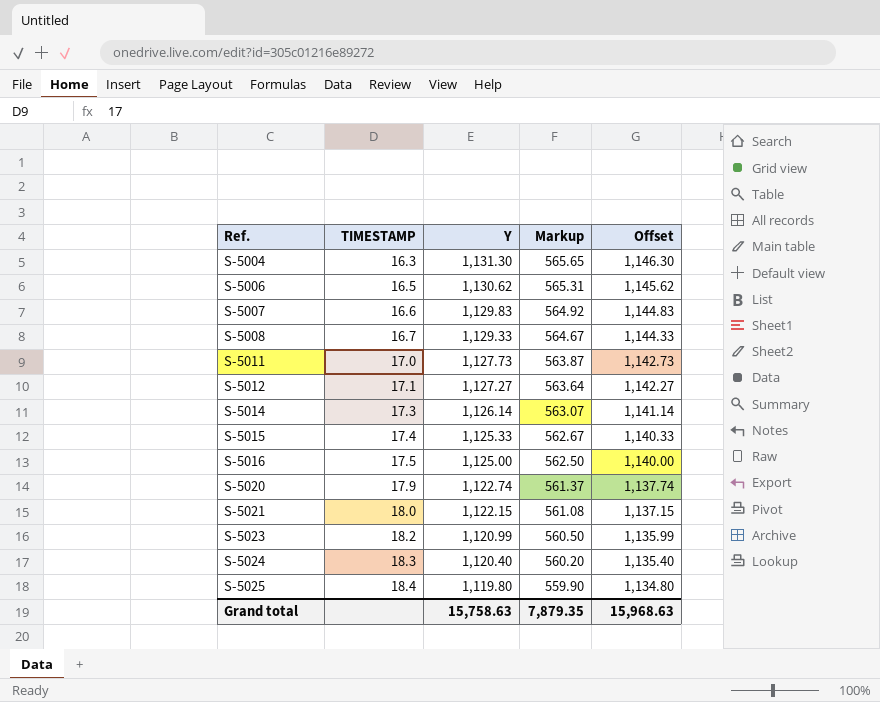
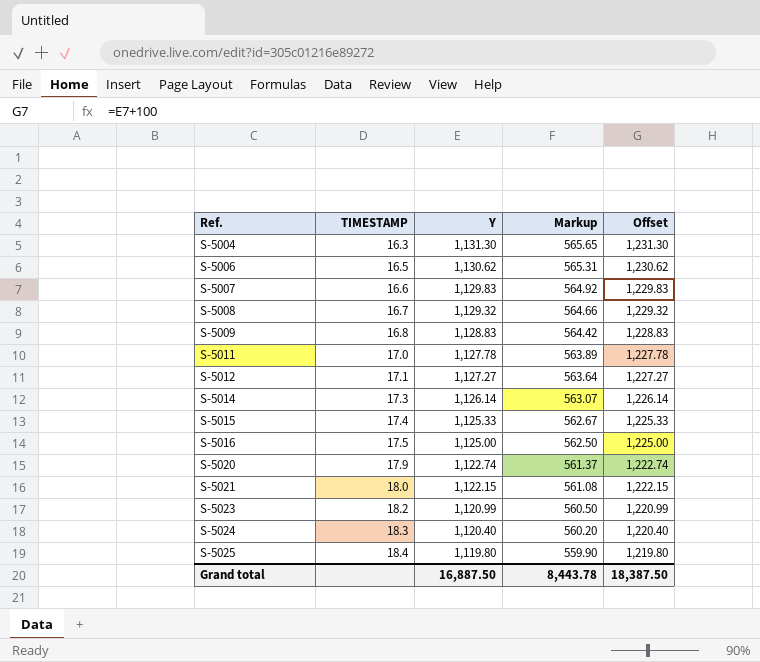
column Offset | formula: [Y] + 15 -> [Y] + 100
S-5008 | Y: 1,129.33 -> 1,129.32
S-5008 | Markup: 564.67 -> 564.66
row S-5009: none -> 16.8 | 1,128.83 | 564.42 | 1,228.83
S-5011 | Y: 1,127.73 -> 1,127.78
S-5011 | Markup: 563.87 -> 563.89
Grand total | Y: 15,758.63 -> 16,887.50
Grand total | Markup: 7,879.35 -> 8,443.78
Grand total | Offset: 15,968.63 -> 18,387.50

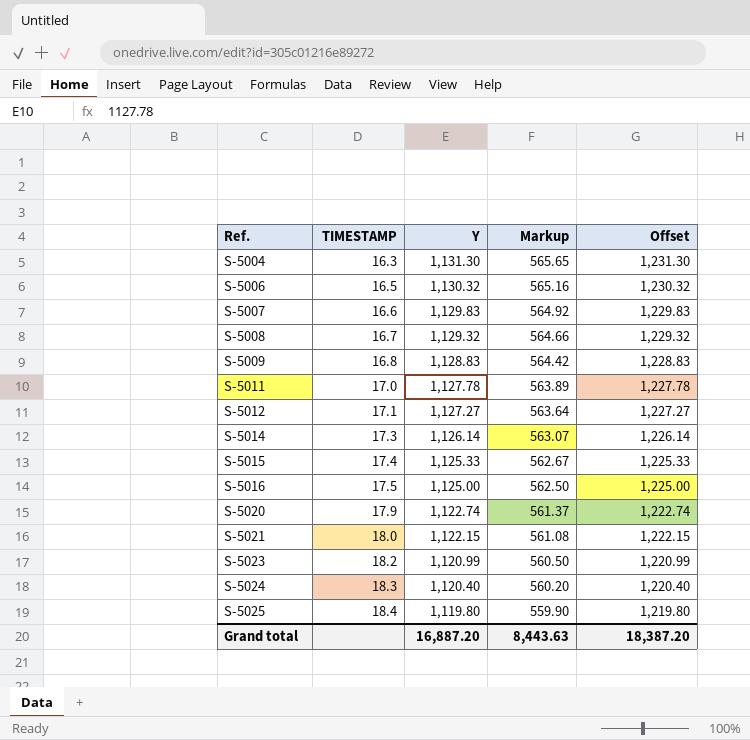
S-5006 | Y: 1,130.62 -> 1,130.32
S-5006 | Markup: 565.31 -> 565.16
S-5006 | Offset: 1,230.62 -> 1,230.32
Grand total | Y: 16,887.50 -> 16,887.20
Grand total | Markup: 8,443.78 -> 8,443.63
Grand total | Offset: 18,387.50 -> 18,387.20

